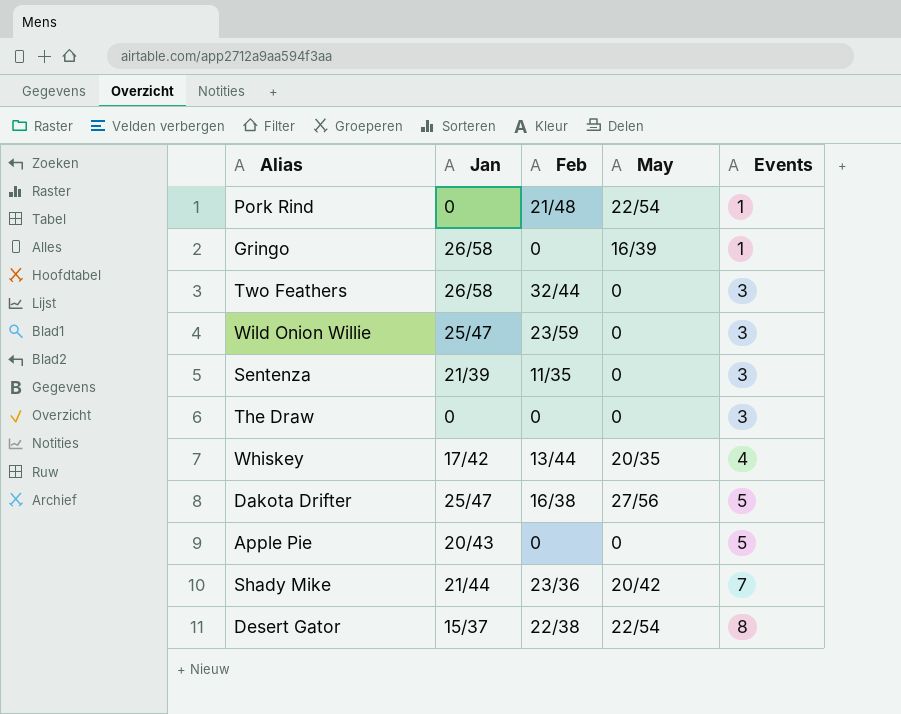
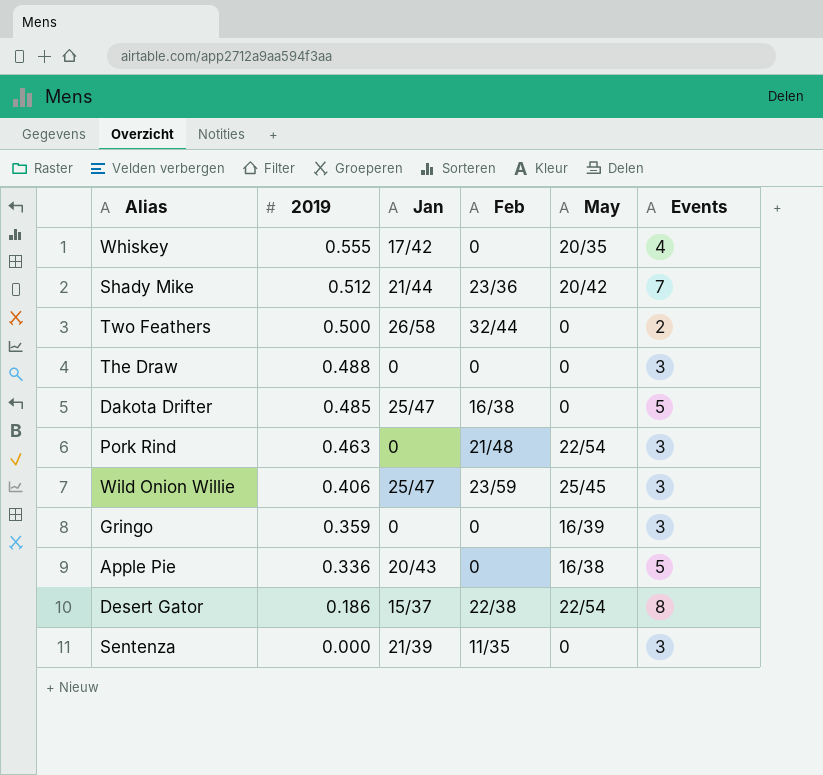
row order: Events ascending -> 2019 descending
column 2019 | position: none -> 2
Whiskey | Feb: 13/44 -> 0
Two Feathers | Events: 3 -> 2
Dakota Drifter | May: 27/56 -> 0
Pork Rind | Events: 1 -> 3
Wild Onion Willie | May: 0 -> 25/45
Gringo | Jan: 26/58 -> 0
Gringo | Events: 1 -> 3
Apple Pie | May: 0 -> 16/38

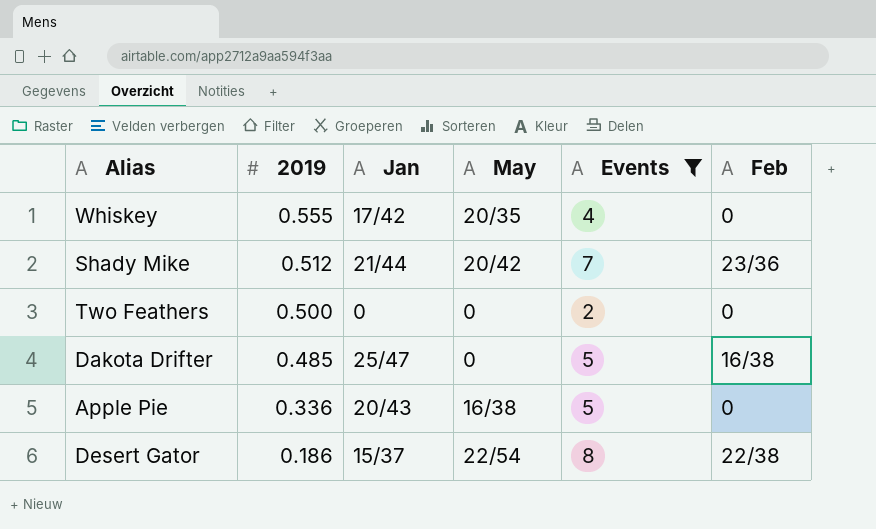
filter: none -> Events != 3
column Feb | position: 4 -> 6
Two Feathers | Jan: 26/58 -> 0
Two Feathers | Feb: 32/44 -> 0

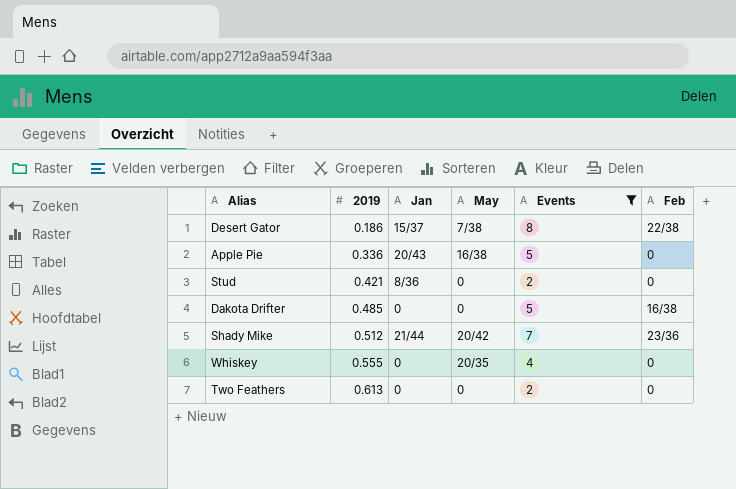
row order: 2019 descending -> 2019 ascending
Desert Gator | May: 22/54 -> 7/38
row Stud: none -> 0.421 | 8/36 | 0 | 2 | 0
Dakota Drifter | Jan: 25/47 -> 0
Whiskey | Jan: 17/42 -> 0
Two Feathers | 2019: 0.500 -> 0.613

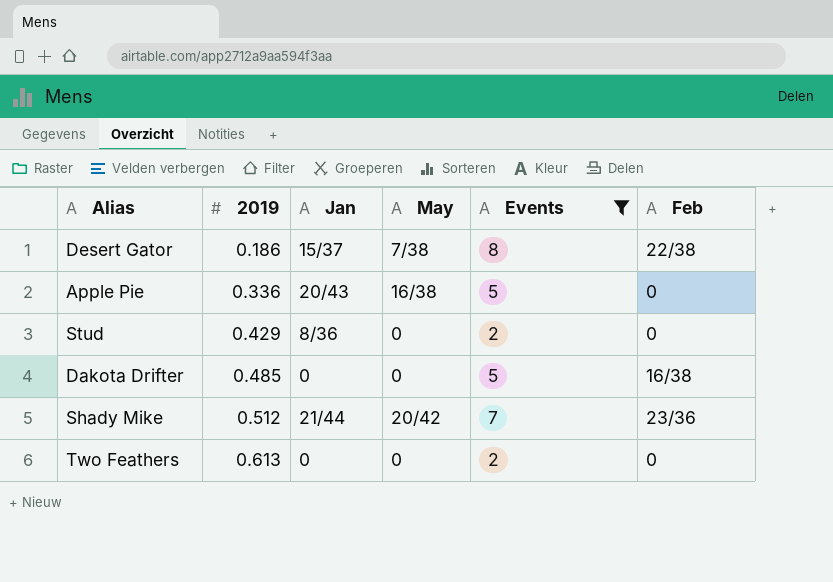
row Whiskey: 0.555 | 0 | 20/35 | 4 | 0 -> none
Stud | 2019: 0.421 -> 0.429

